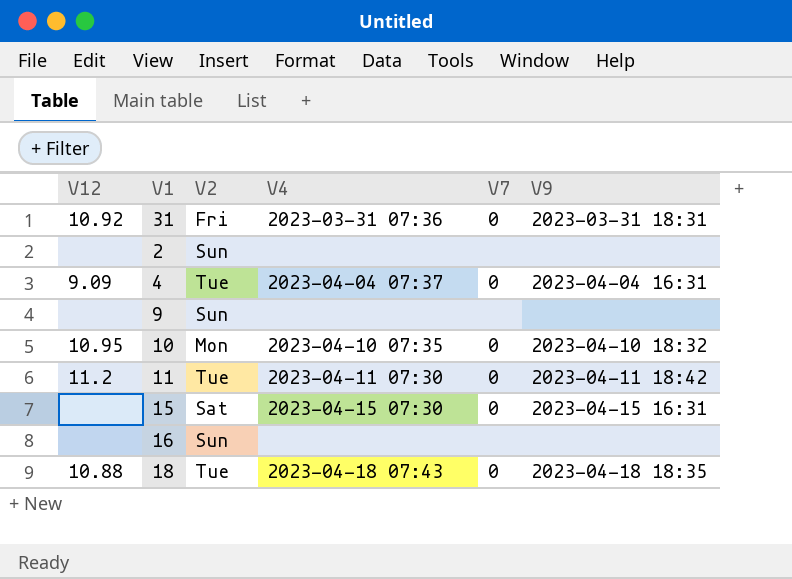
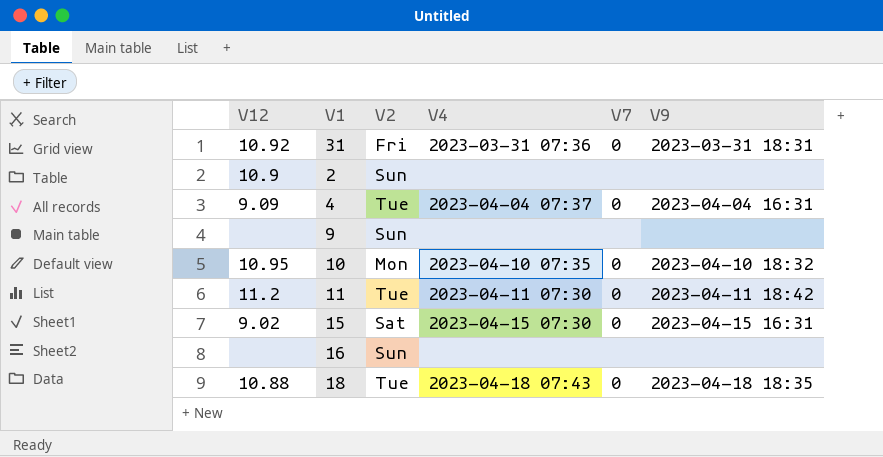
2 | V12: none -> 10.9
15 | V12: none -> 9.02

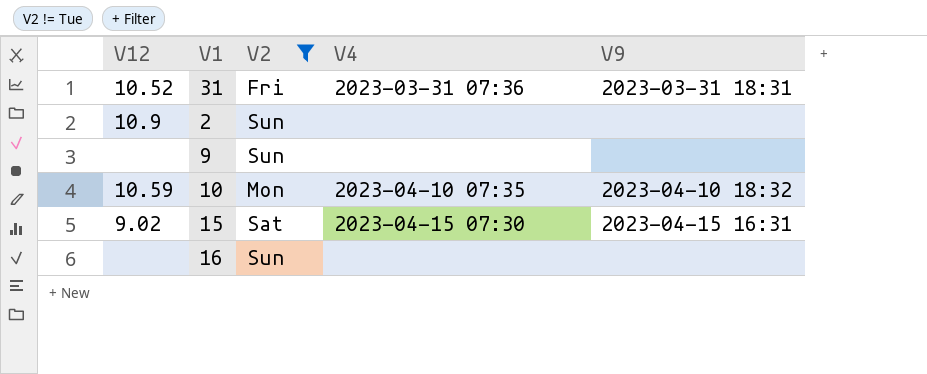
filter: none -> V2 != Tue
column V7 | position: 5 -> none
31 | V12: 10.92 -> 10.52
10 | V12: 10.95 -> 10.59

